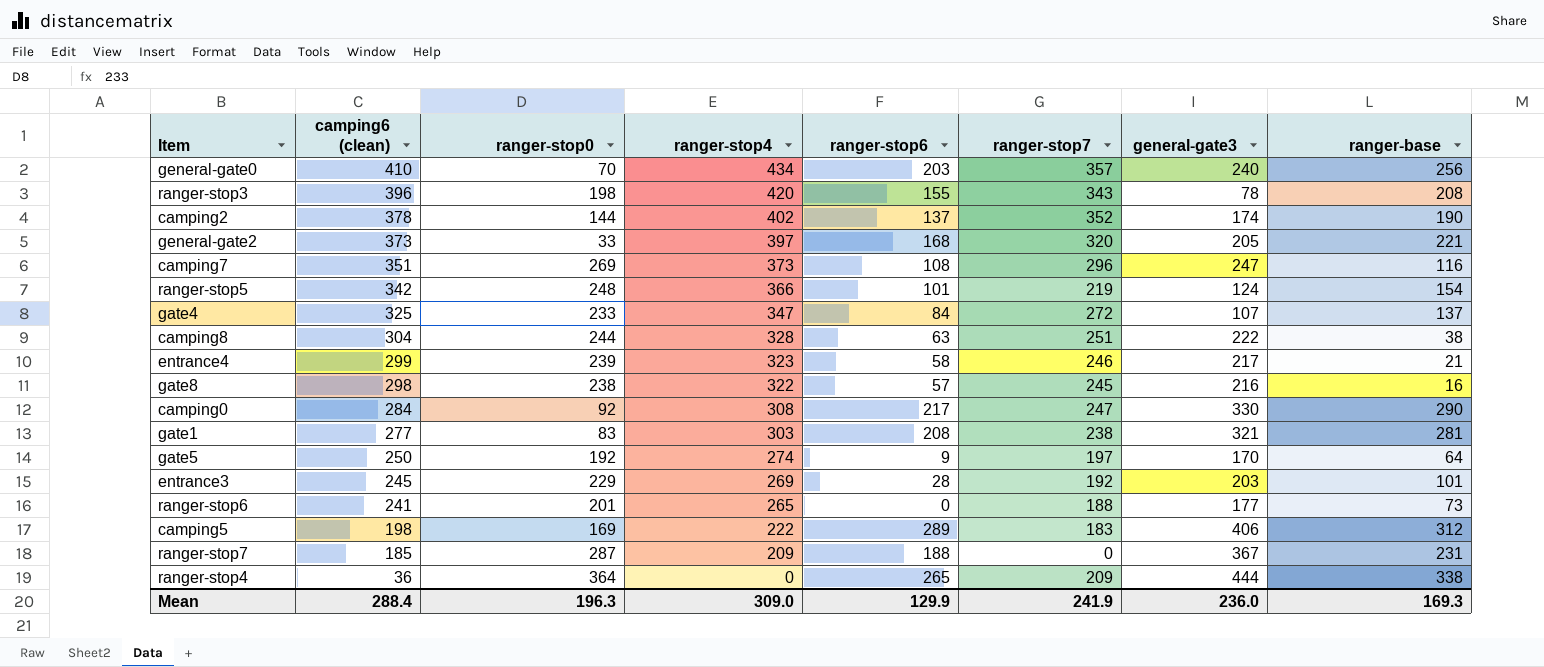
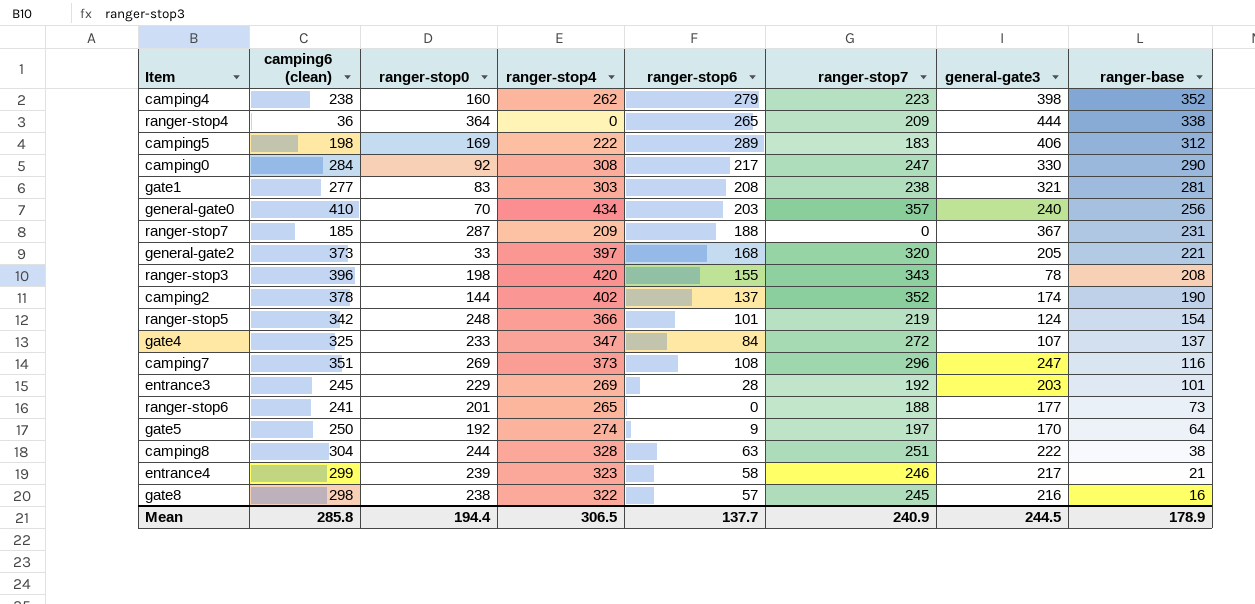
row order: camping6 (clean) descending -> ranger-base descending
row camping4: none -> 238 | 160 | 262 | 279 | 223 | 398 | 352
Mean | camping6 (clean): 288.4 -> 285.8
Mean | ranger-stop0: 196.3 -> 194.4
Mean | ranger-stop4: 309.0 -> 306.5
Mean | ranger-stop6: 129.9 -> 137.7
Mean | ranger-stop7: 241.9 -> 240.9
Mean | general-gate3: 236.0 -> 244.5
Mean | ranger-base: 169.3 -> 178.9

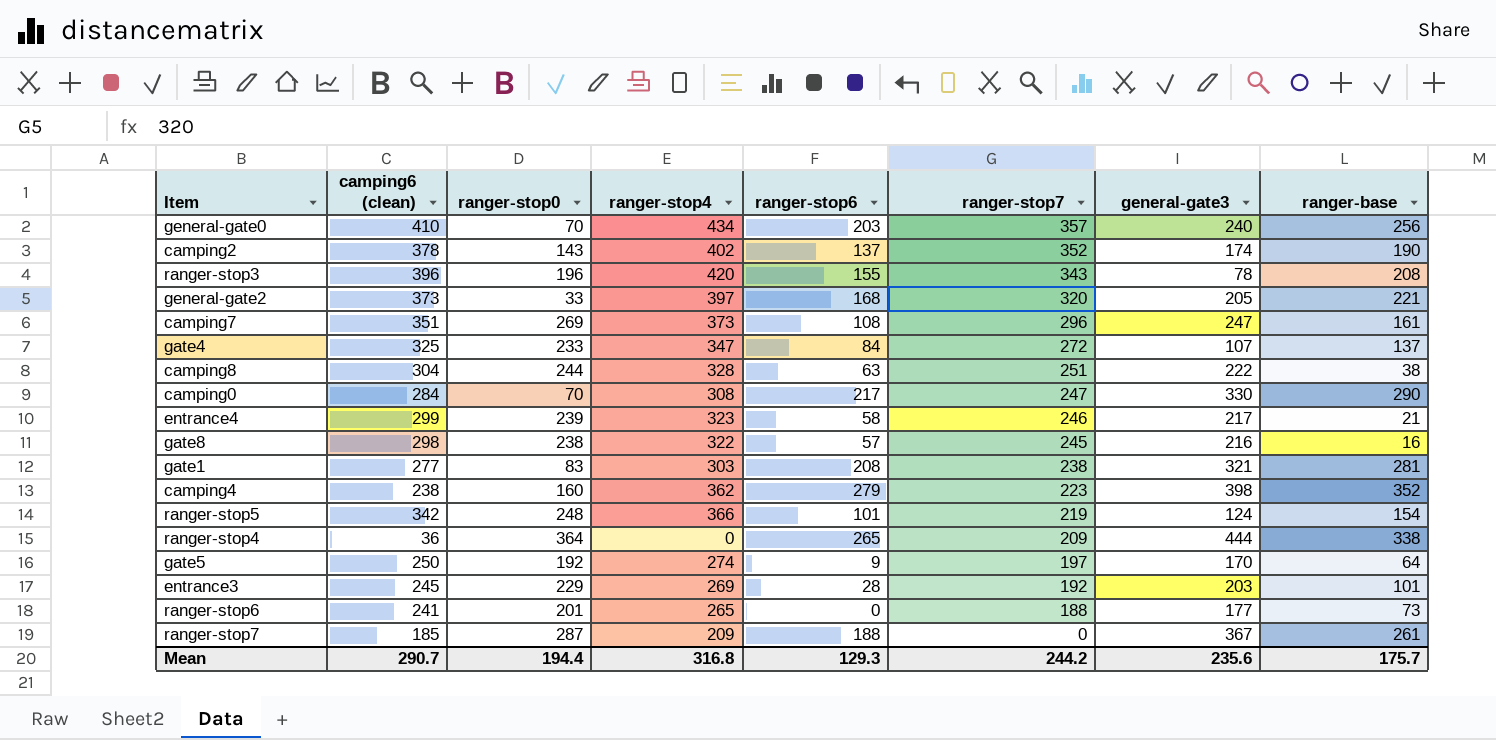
row order: ranger-base descending -> ranger-stop7 descending
row camping5: 198 | 169 | 222 | 289 | 183 | 406 | 312 -> none
camping2 | ranger-stop0: 144 -> 143
ranger-stop3 | ranger-stop0: 198 -> 196
camping7 | ranger-base: 116 -> 161
camping0 | ranger-stop0: 92 -> 70
camping4 | ranger-stop4: 262 -> 362
ranger-stop7 | ranger-base: 231 -> 261
Mean | camping6 (clean): 285.8 -> 290.7
Mean | ranger-stop4: 306.5 -> 316.8
Mean | ranger-stop6: 137.7 -> 129.3
Mean | ranger-stop7: 240.9 -> 244.2
Mean | general-gate3: 244.5 -> 235.6
Mean | ranger-base: 178.9 -> 175.7

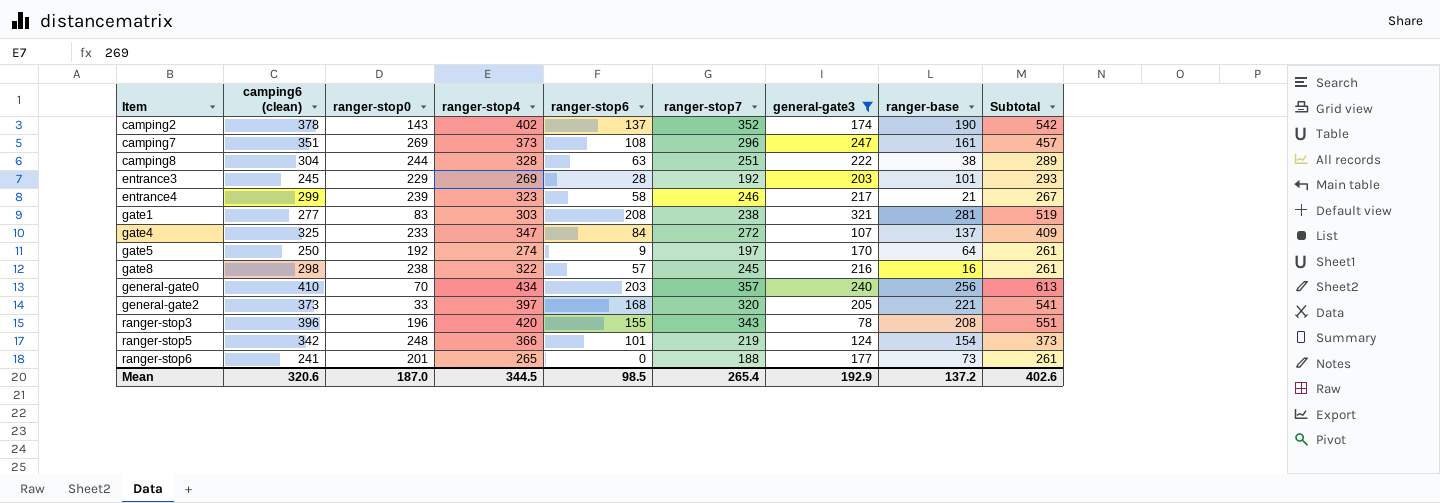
filter: none -> general-gate3 <= 321
row order: ranger-stop7 descending -> Item ascending
column Subtotal | formula: none -> [ranger-stop7] + [ranger-base]
Mean | camping6 (clean): 290.7 -> 320.6
Mean | ranger-stop0: 194.4 -> 187.0
Mean | ranger-stop4: 316.8 -> 344.5
Mean | ranger-stop6: 129.3 -> 98.5
Mean | ranger-stop7: 244.2 -> 265.4
Mean | general-gate3: 235.6 -> 192.9
Mean | ranger-base: 175.7 -> 137.2

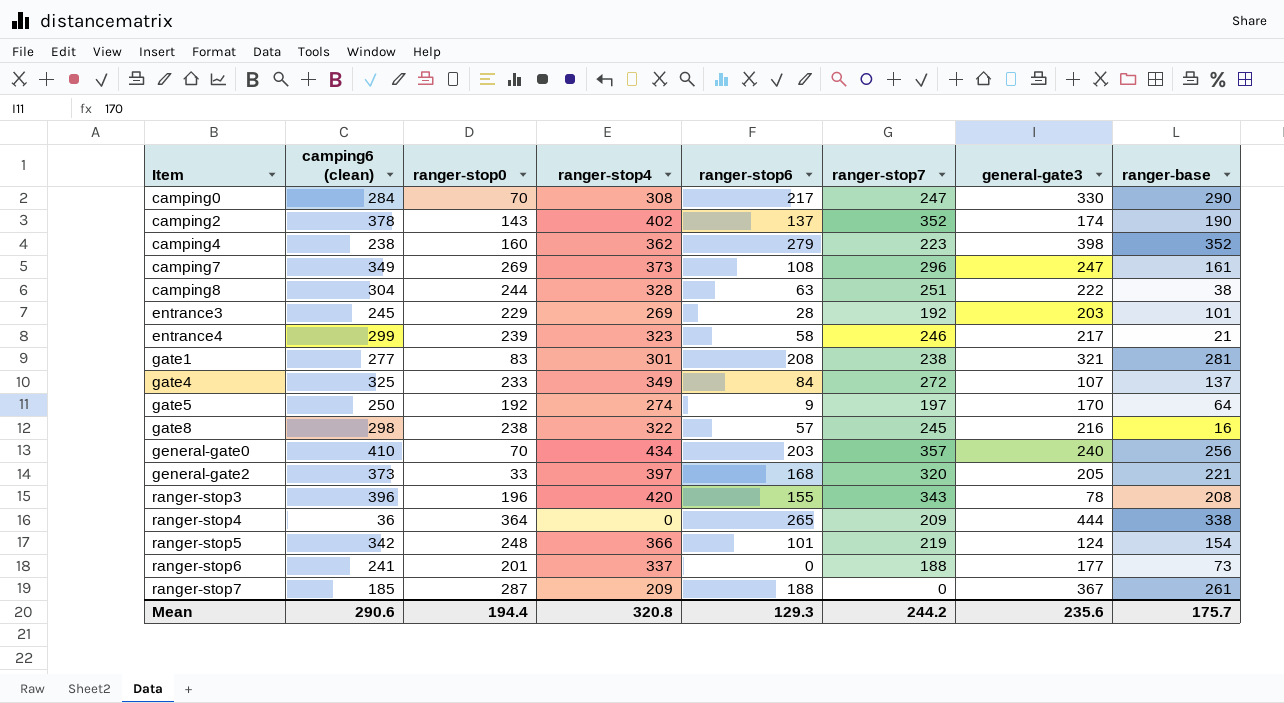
filter: general-gate3 <= 321 -> none
column Subtotal | formula: [ranger-stop7] + [ranger-base] -> none
camping7 | camping6 (clean): 351 -> 349
gate1 | ranger-stop4: 303 -> 301
gate4 | ranger-stop4: 347 -> 349
ranger-stop6 | ranger-stop4: 265 -> 337
Mean | camping6 (clean): 320.6 -> 290.6
Mean | ranger-stop0: 187.0 -> 194.4
Mean | ranger-stop4: 344.5 -> 320.8
Mean | ranger-stop6: 98.5 -> 129.3
Mean | ranger-stop7: 265.4 -> 244.2
Mean | general-gate3: 192.9 -> 235.6
Mean | ranger-base: 137.2 -> 175.7

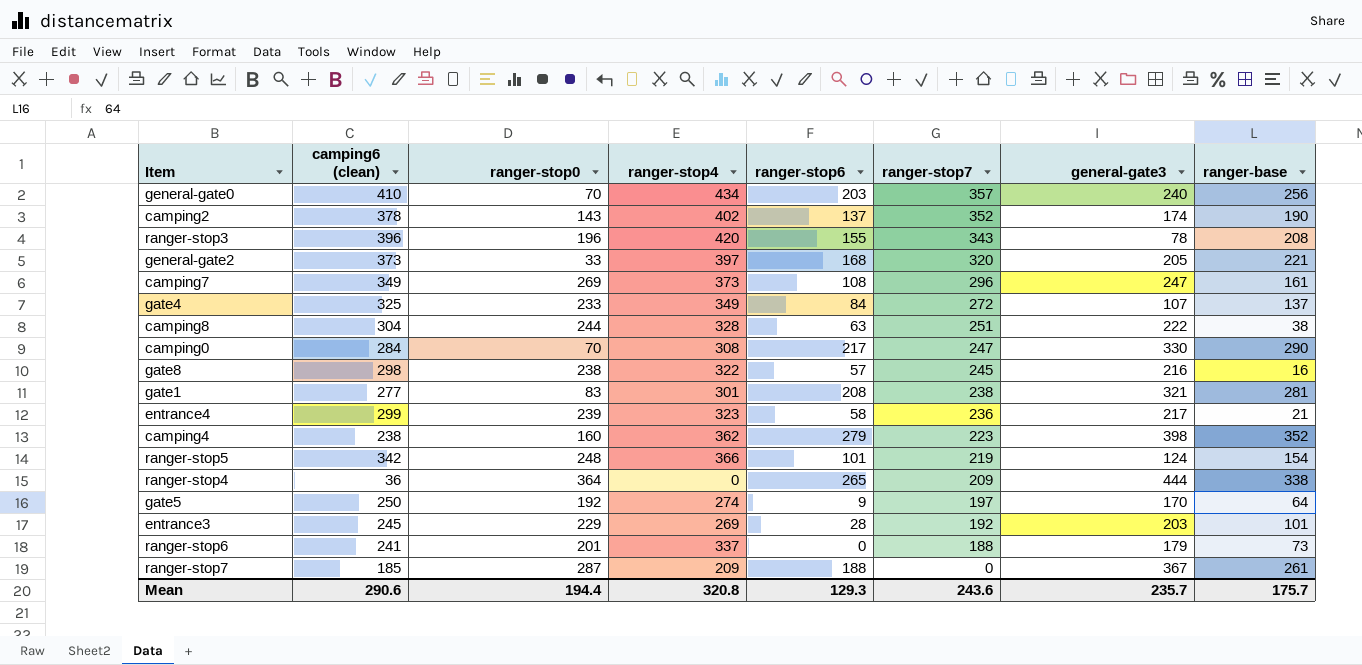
row order: Item ascending -> ranger-stop7 descending
entrance4 | ranger-stop7: 246 -> 236
ranger-stop6 | general-gate3: 177 -> 179
Mean | ranger-stop7: 244.2 -> 243.6
Mean | general-gate3: 235.6 -> 235.7

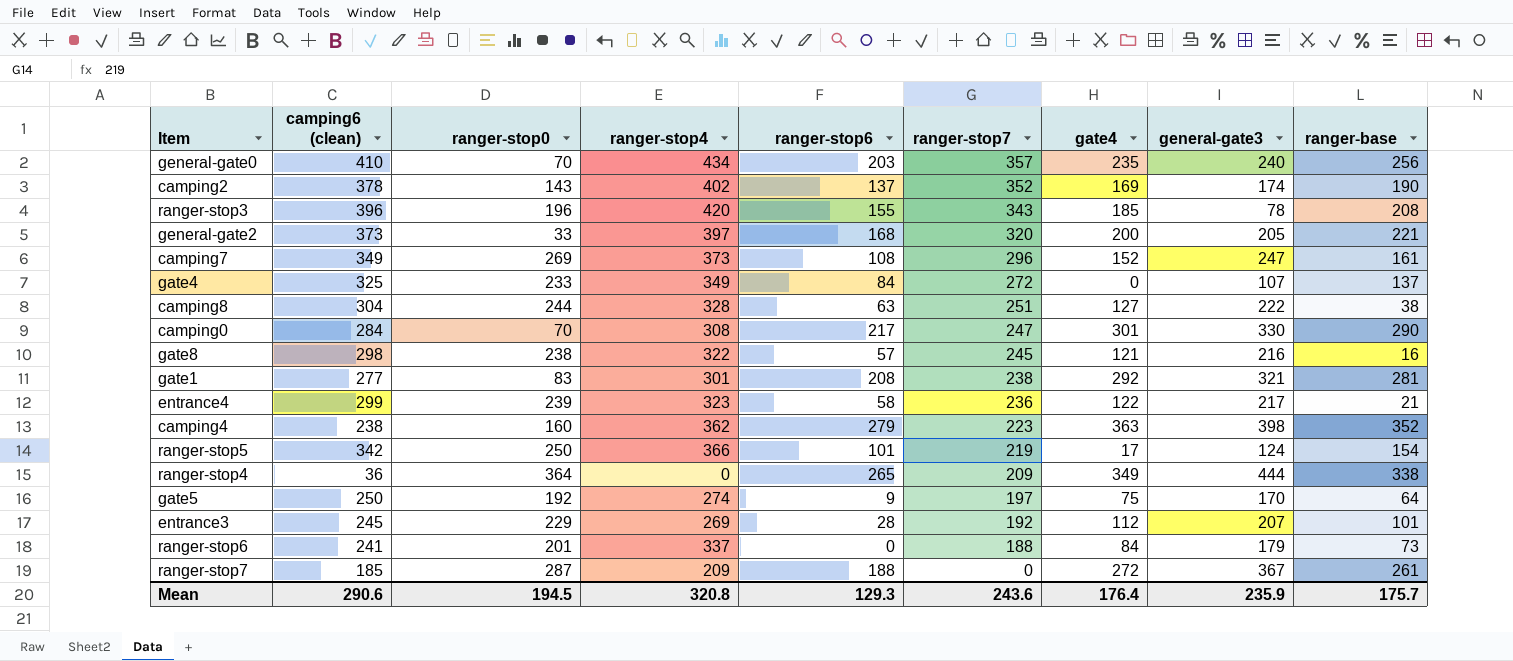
column gate4 | position: none -> 7
ranger-stop5 | ranger-stop0: 248 -> 250
entrance3 | general-gate3: 203 -> 207
Mean | ranger-stop0: 194.4 -> 194.5
Mean | general-gate3: 235.7 -> 235.9

